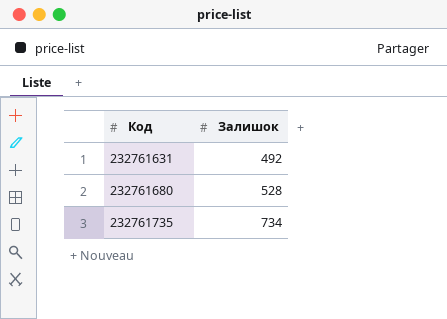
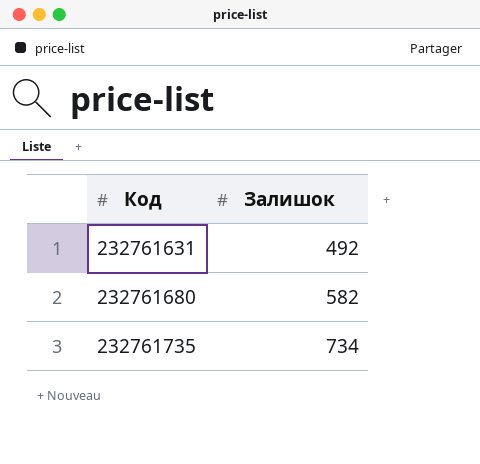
232761680 | Залишок: 528 -> 582

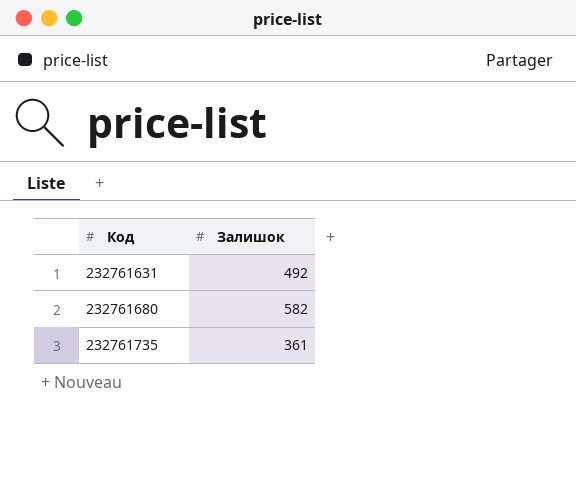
232761735 | Залишок: 734 -> 361

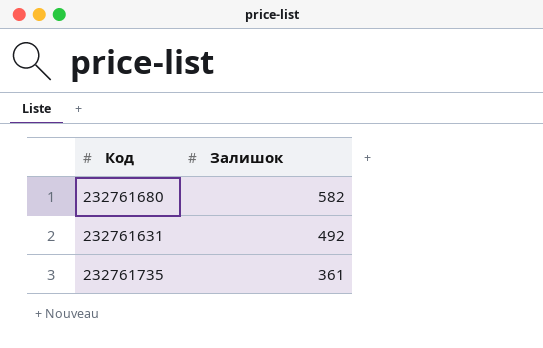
row order: Код ascending -> Залишок descending

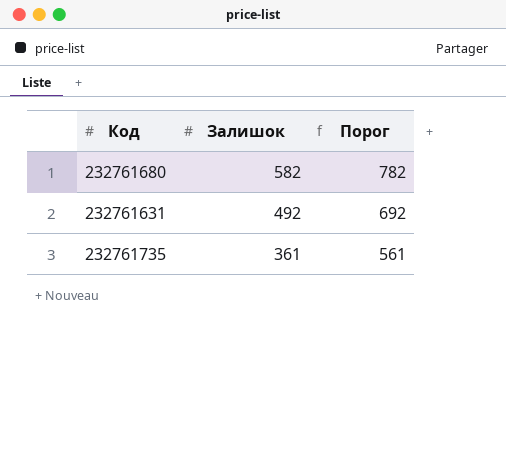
column Порог | formula: none -> [Залишок] + 200

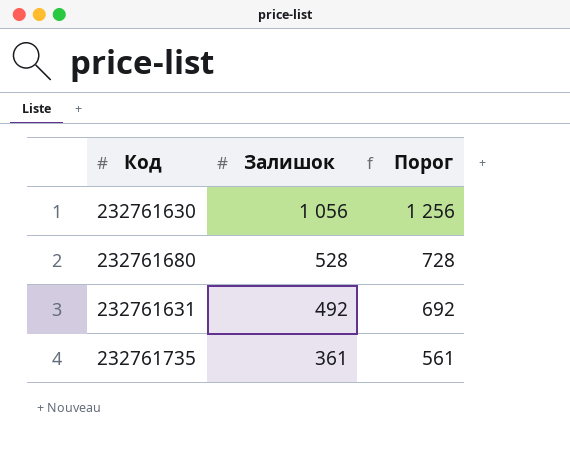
row 232761630: none -> 1 056 | 1 256
232761680 | Залишок: 582 -> 528
232761680 | Порог: 782 -> 728

